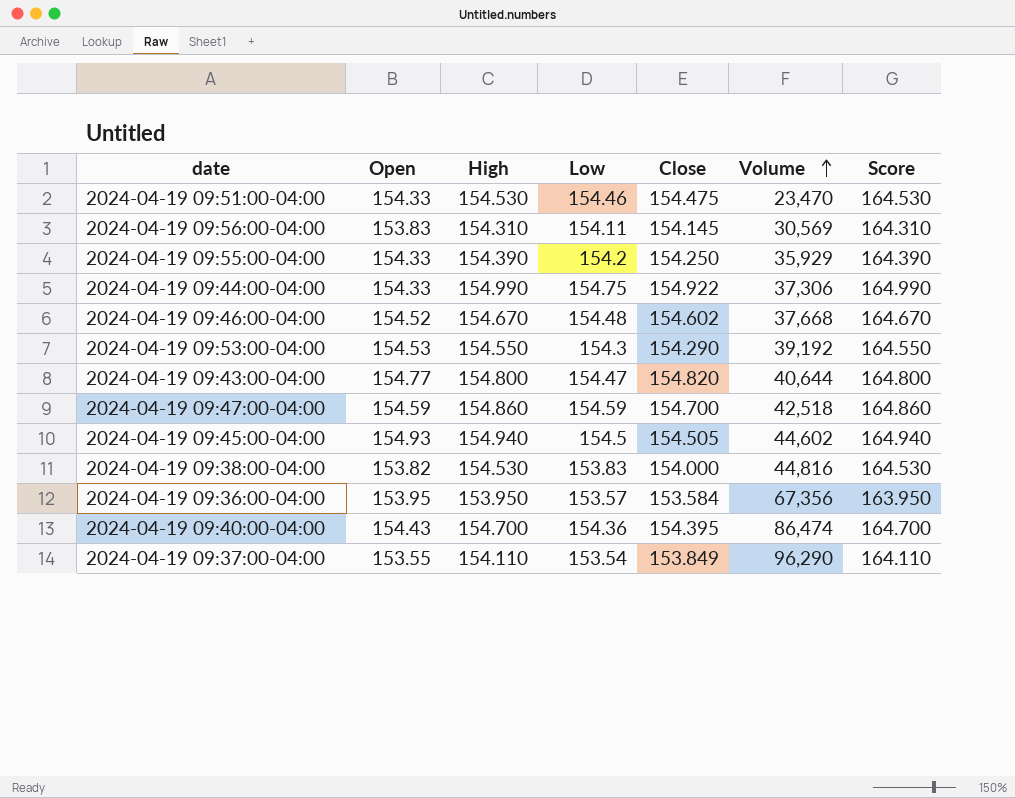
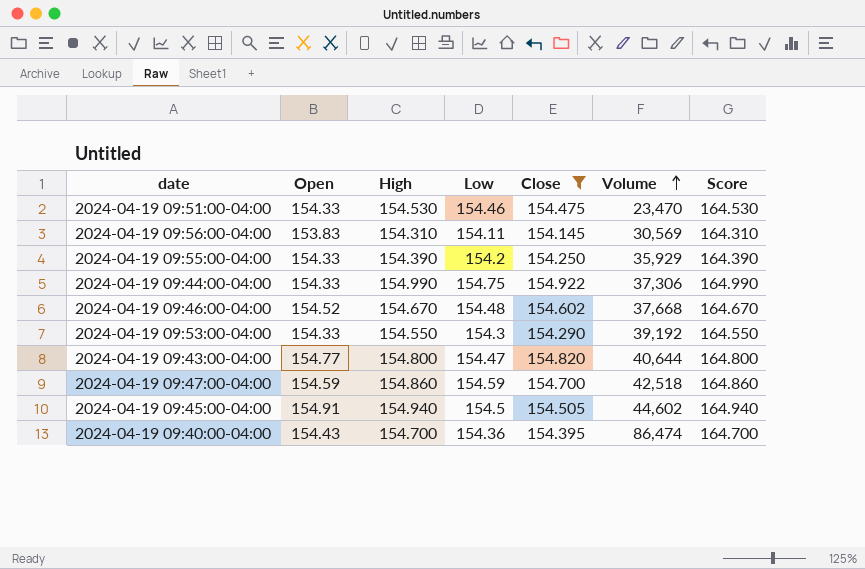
filter: none -> Close >= 154.145
2024-04-19 09:53:00-04:00 | Open: 154.53 -> 154.33
2024-04-19 09:45:00-04:00 | Open: 154.93 -> 154.91

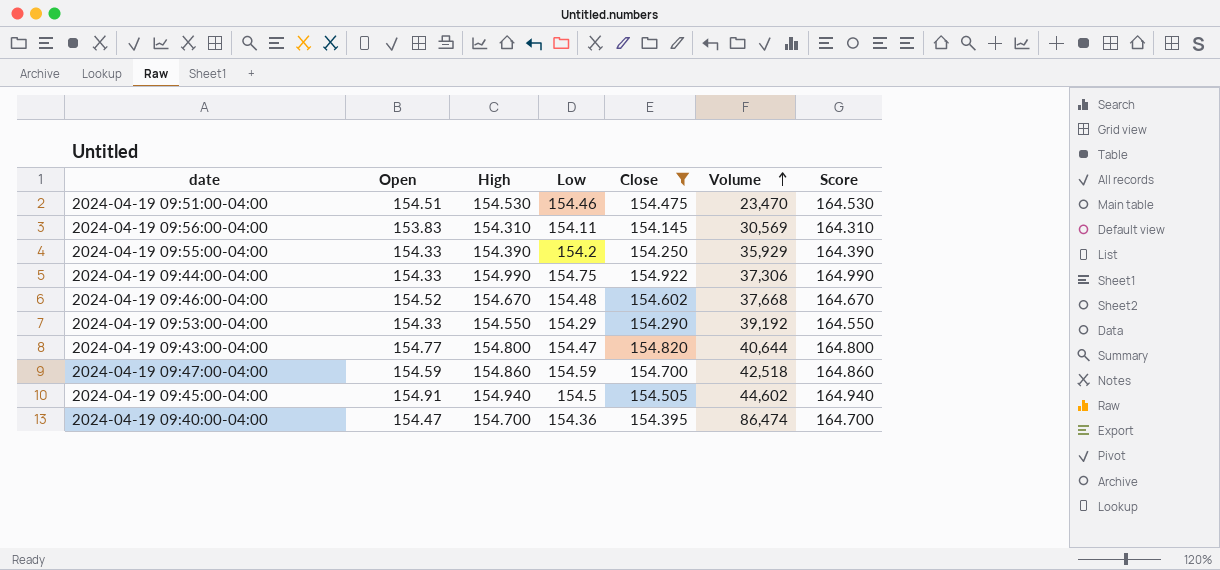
2024-04-19 09:51:00-04:00 | Open: 154.33 -> 154.51
2024-04-19 09:53:00-04:00 | Low: 154.3 -> 154.29
2024-04-19 09:40:00-04:00 | Open: 154.43 -> 154.47

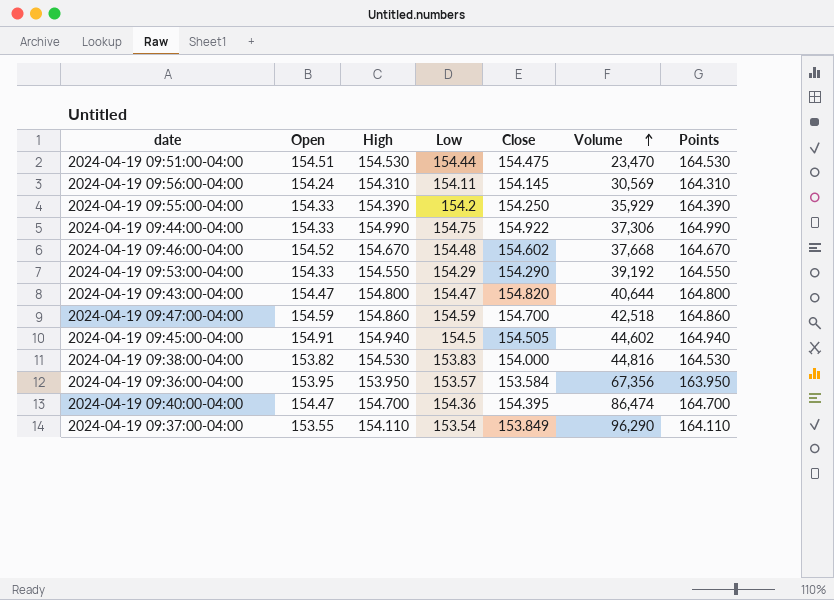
filter: Close >= 154.145 -> none
column name: Score -> Points
2024-04-19 09:51:00-04:00 | Low: 154.46 -> 154.44
2024-04-19 09:56:00-04:00 | Open: 153.83 -> 154.24
2024-04-19 09:43:00-04:00 | Open: 154.77 -> 154.47

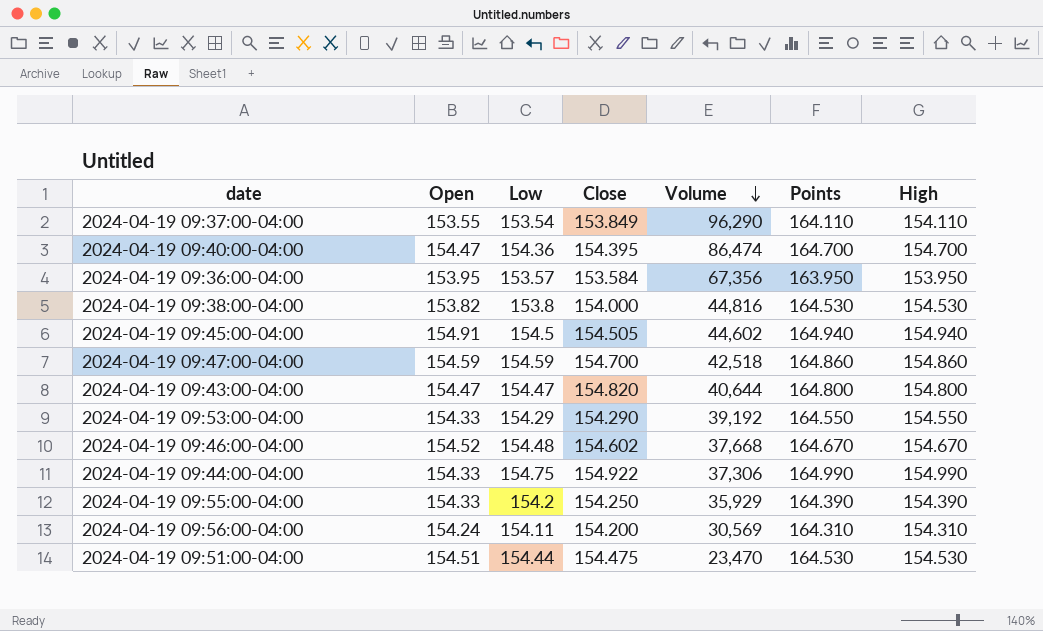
row order: Volume ascending -> Volume descending
column High | position: 3 -> 7
2024-04-19 09:38:00-04:00 | Low: 153.83 -> 153.8
2024-04-19 09:56:00-04:00 | Close: 154.145 -> 154.200

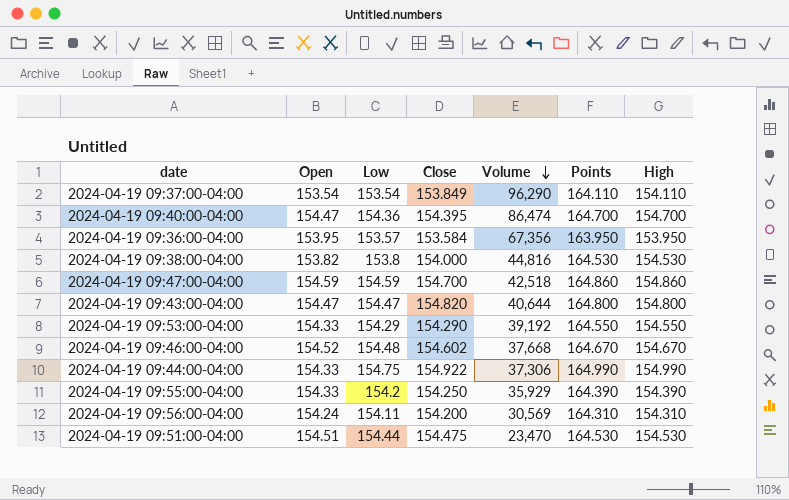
row 2024-04-19 09:45:00-04:00: 154.91 | 154.5 | 154.505 | 44,602 | 164.940 | 154.940 -> none
2024-04-19 09:37:00-04:00 | Open: 153.55 -> 153.54

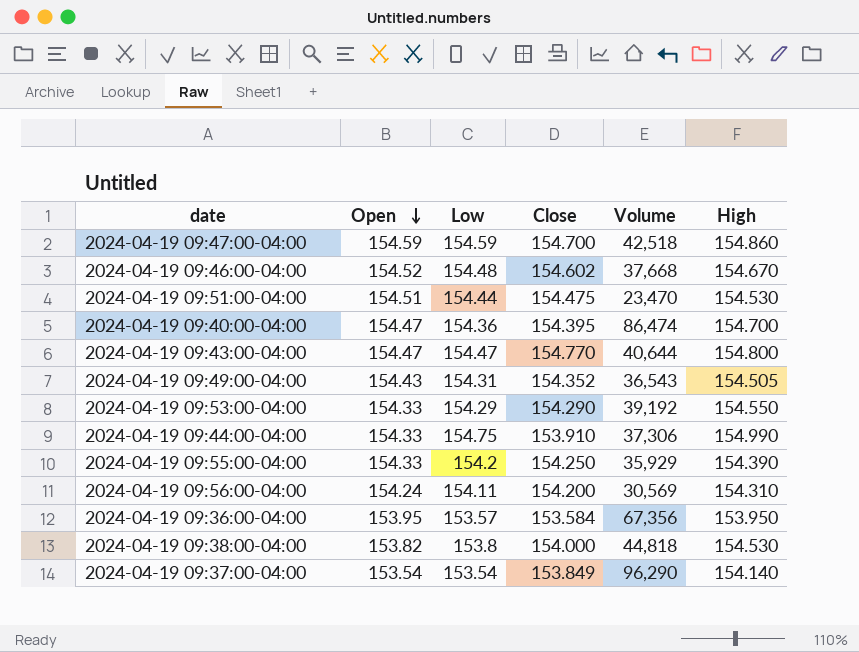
row order: Volume descending -> Open descending
column Points | formula: [High] + 10 -> none
2024-04-19 09:43:00-04:00 | Close: 154.820 -> 154.770
row 2024-04-19 09:49:00-04:00: none -> 154.43 | 154.31 | 154.352 | 36,543 | 154.505
2024-04-19 09:44:00-04:00 | Close: 154.922 -> 153.910
2024-04-19 09:38:00-04:00 | Volume: 44,816 -> 44,818
2024-04-19 09:37:00-04:00 | High: 154.110 -> 154.140

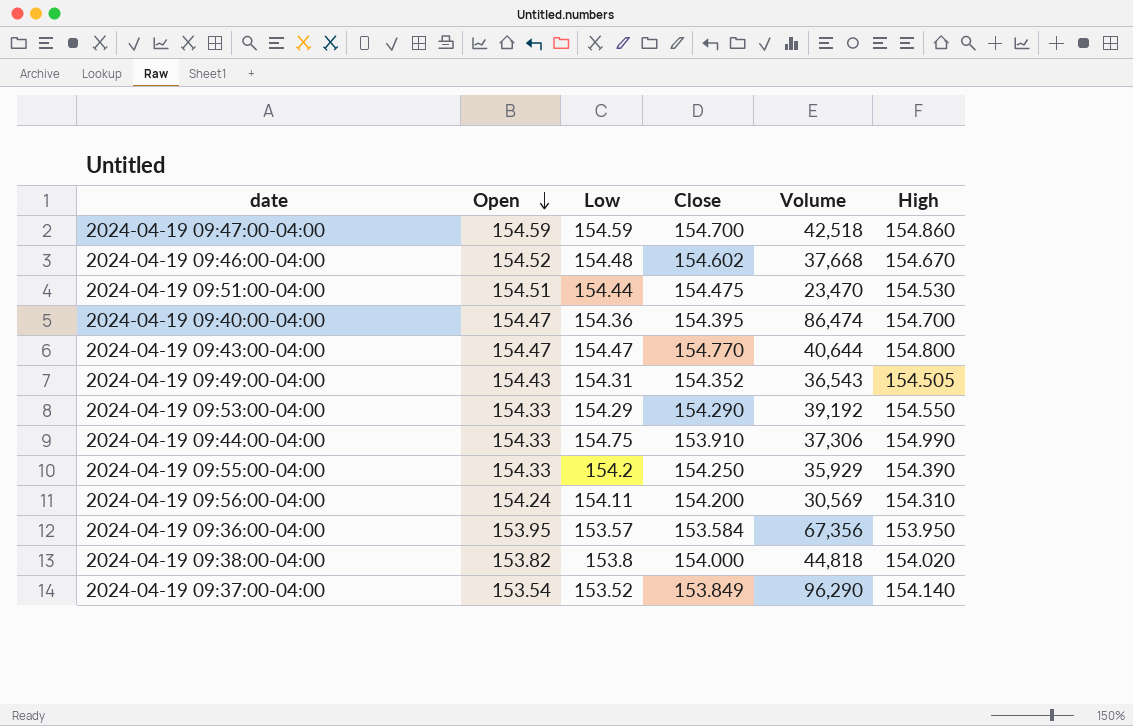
2024-04-19 09:38:00-04:00 | High: 154.530 -> 154.020
2024-04-19 09:37:00-04:00 | Low: 153.54 -> 153.52

